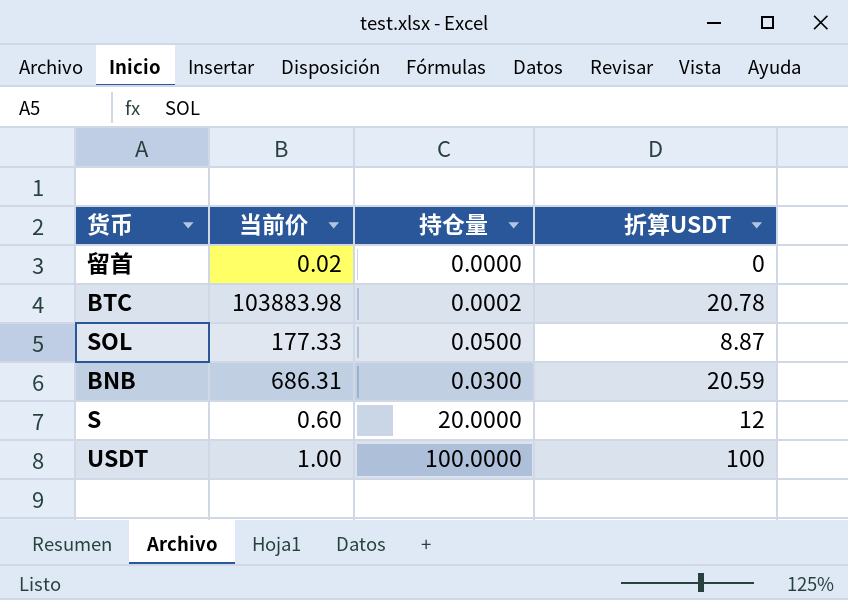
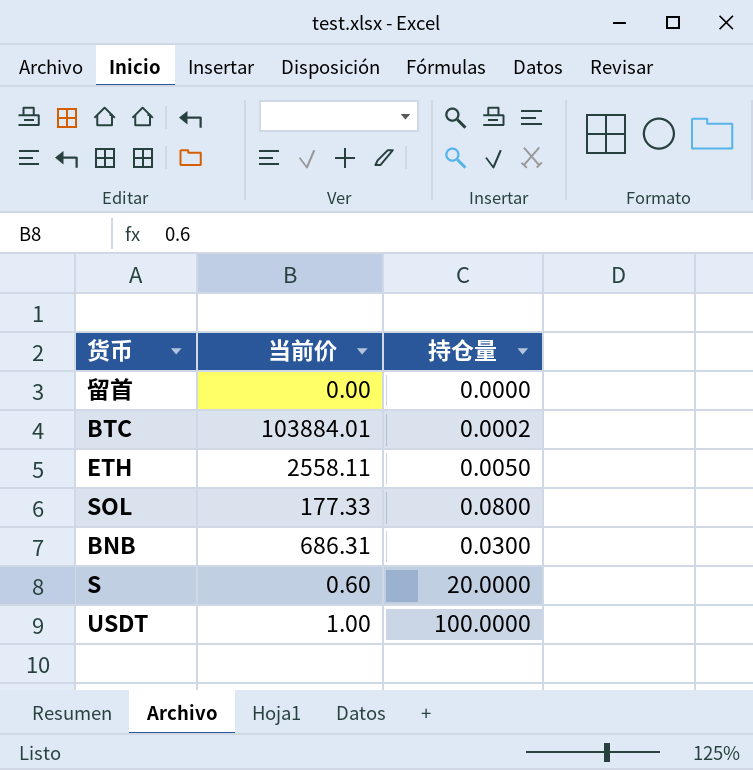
column 折算USDT | formula: [当前价] * [持仓量] -> none
留首 | 当前价: 0.02 -> 0.00
BTC | 当前价: 103883.98 -> 103884.01
row ETH: none -> 2558.11 | 0.0050
SOL | 持仓量: 0.0500 -> 0.0800

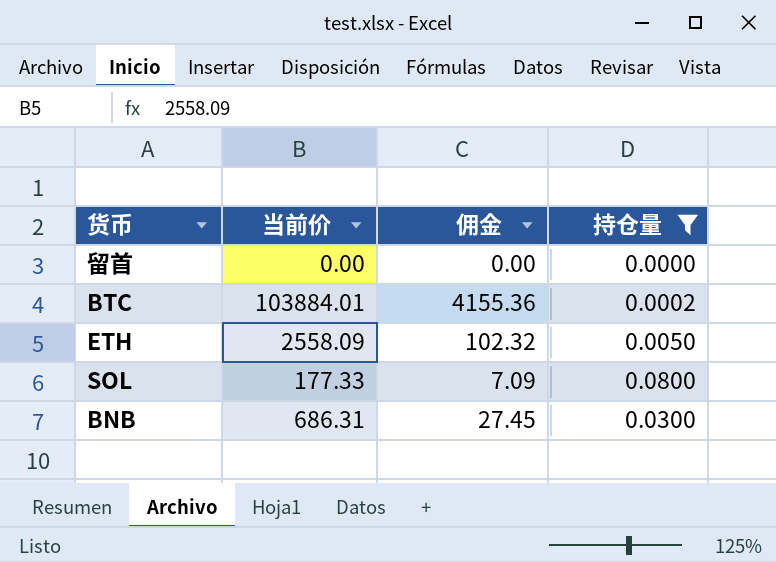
filter: none -> 持仓量 <= 0.0800
column 佣金 | formula: none -> [当前价] * 0.04
ETH | 当前价: 2558.11 -> 2558.09

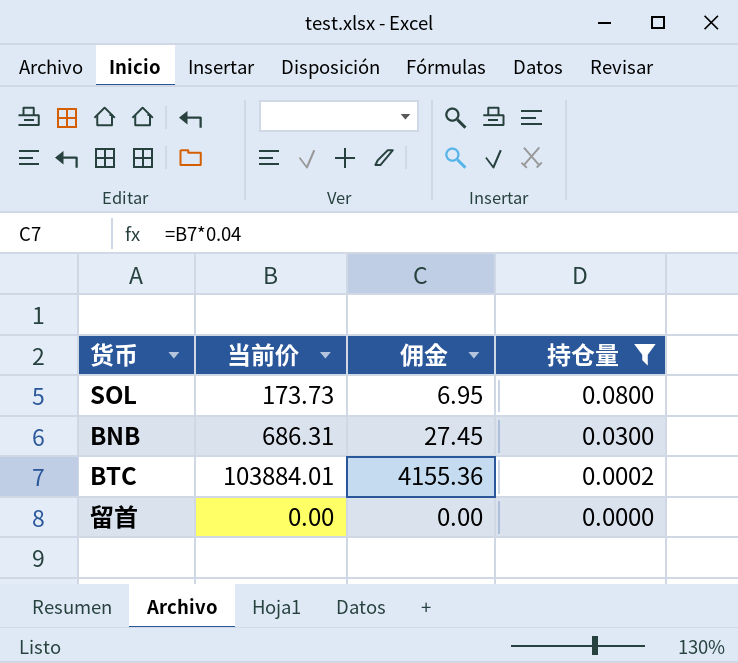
row order: none -> 持仓量 descending
row ETH: 2558.09 | 102.32 | 0.0050 -> none
SOL | 当前价: 177.33 -> 173.73
SOL | 佣金: 7.09 -> 6.95

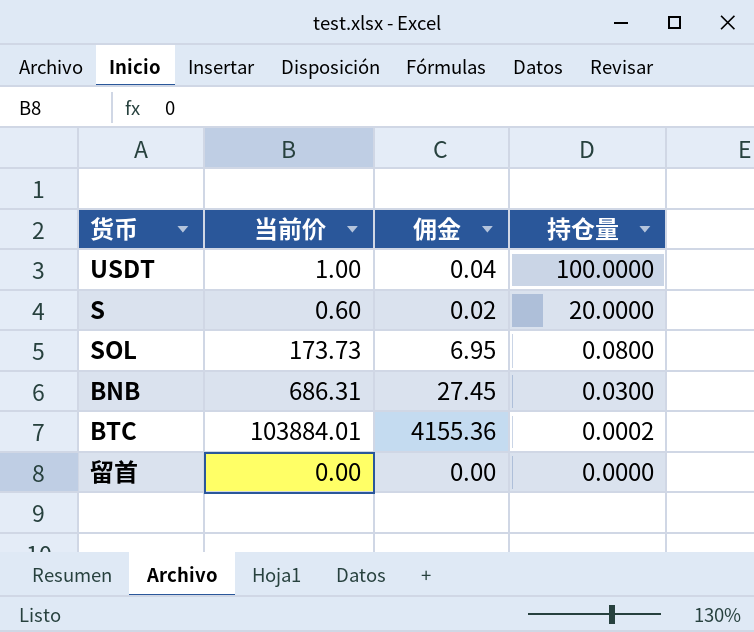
filter: 持仓量 <= 0.0800 -> none

